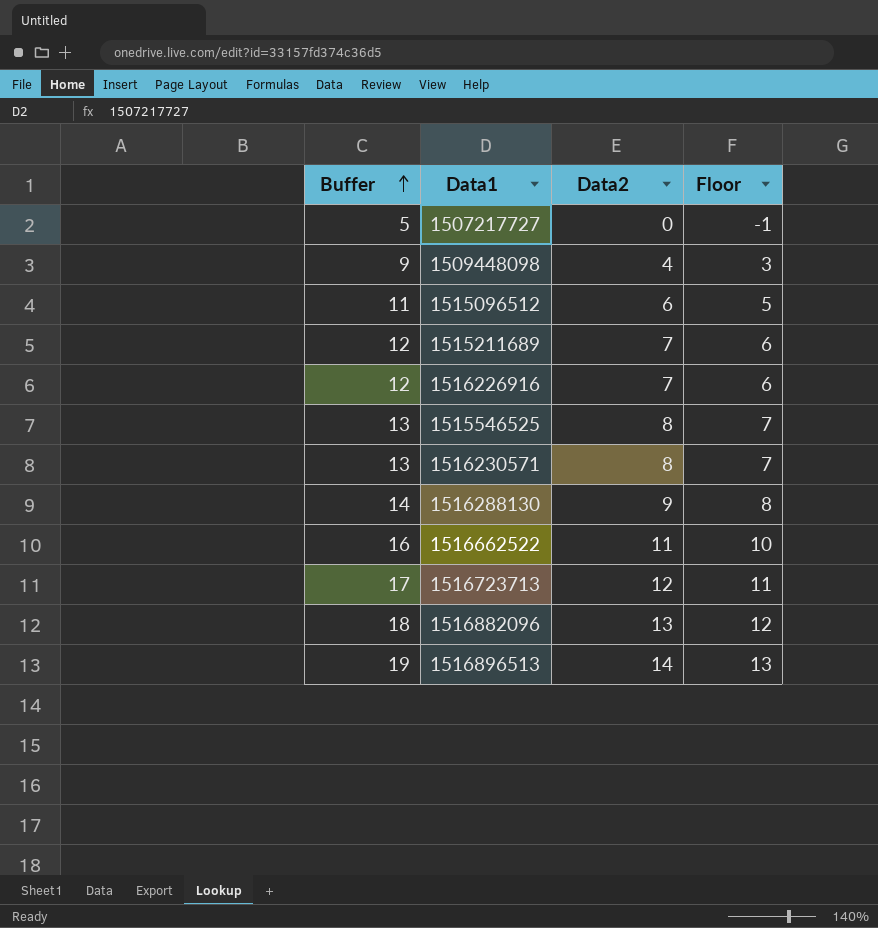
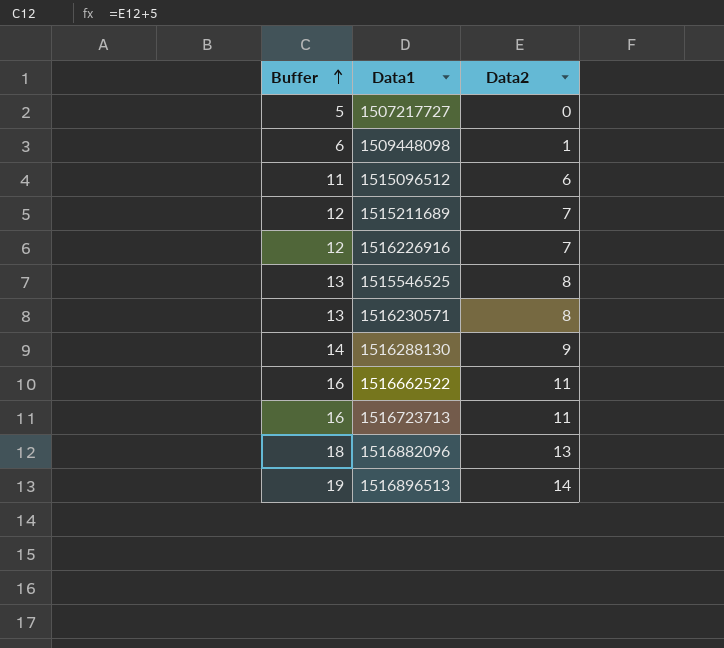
column Floor | formula: [Data2] - 1 -> none
1509448098 | Buffer: 9 -> 6
1509448098 | Data2: 4 -> 1
1516723713 | Buffer: 17 -> 16
1516723713 | Data2: 12 -> 11

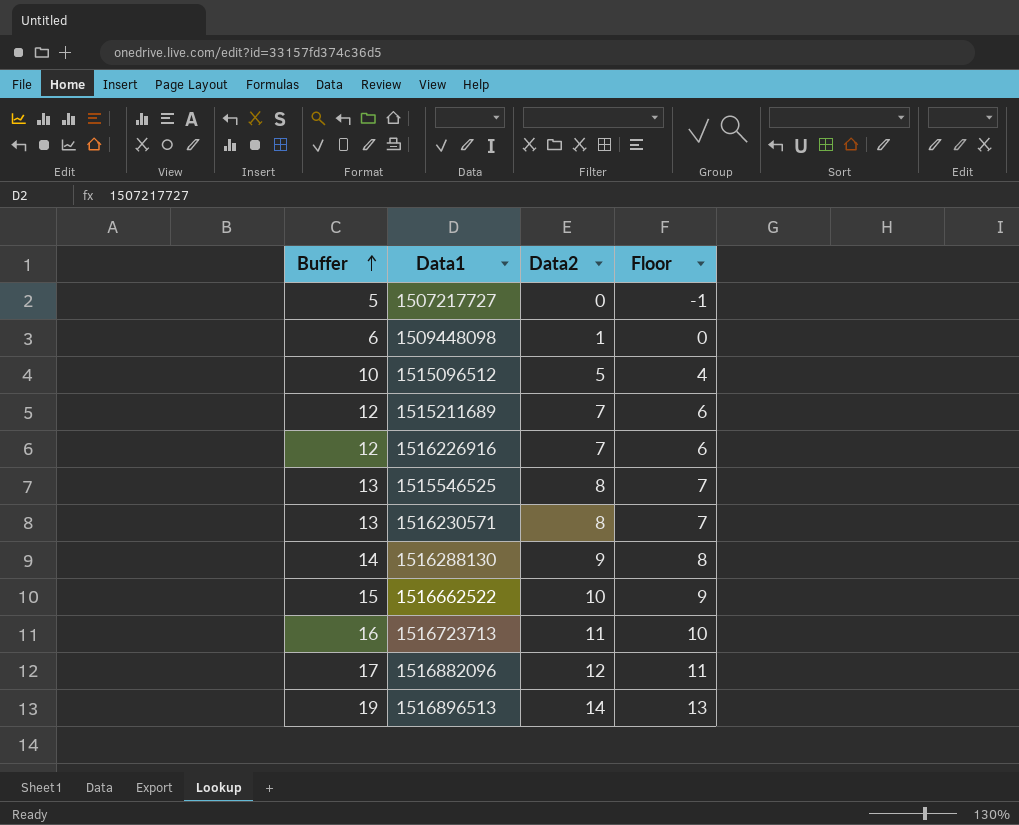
column Floor | formula: none -> [Data2] - 1
1515096512 | Buffer: 11 -> 10
1515096512 | Data2: 6 -> 5
1516662522 | Buffer: 16 -> 15
1516662522 | Data2: 11 -> 10
1516882096 | Buffer: 18 -> 17
1516882096 | Data2: 13 -> 12

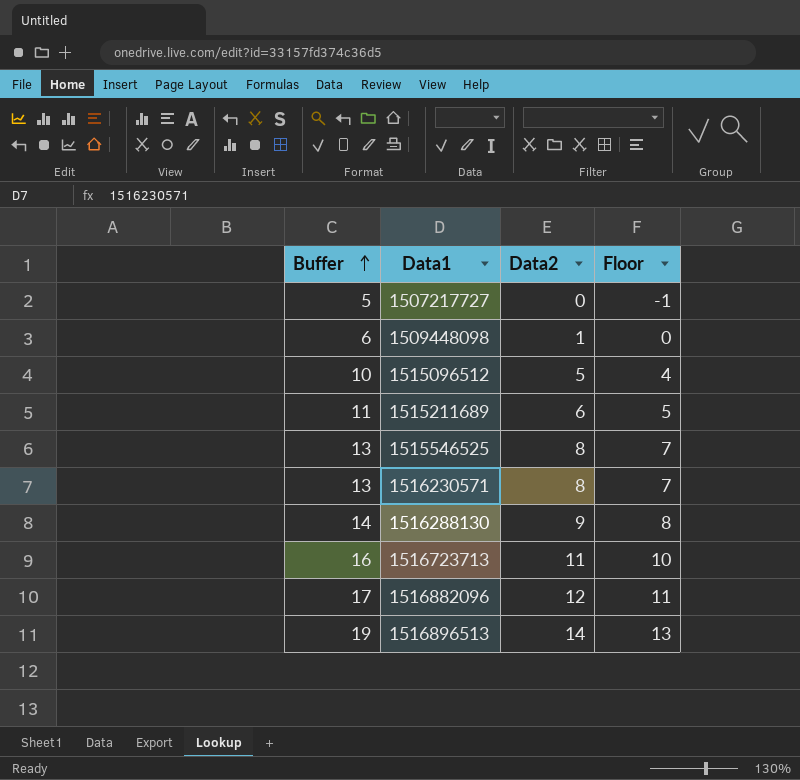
row 1516226916: 12 | 7 | 6 -> none
row 1516662522: 15 | 10 | 9 -> none
1515211689 | Buffer: 12 -> 11
1515211689 | Data2: 7 -> 6
1515211689 | Floor: 6 -> 5

